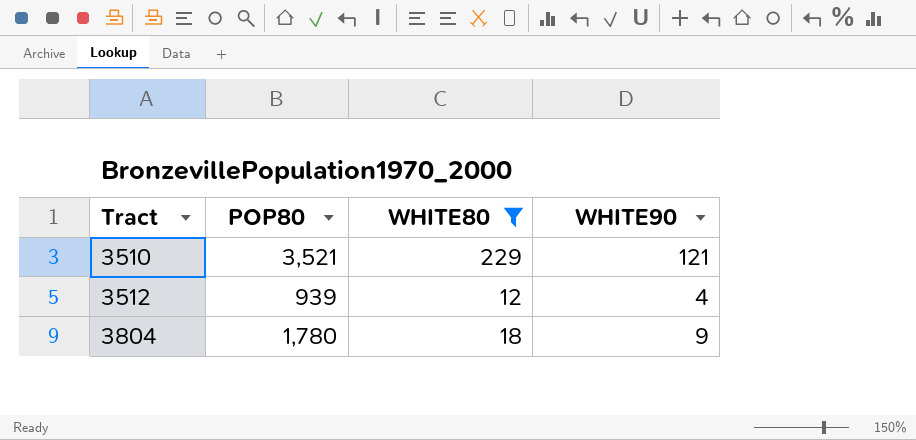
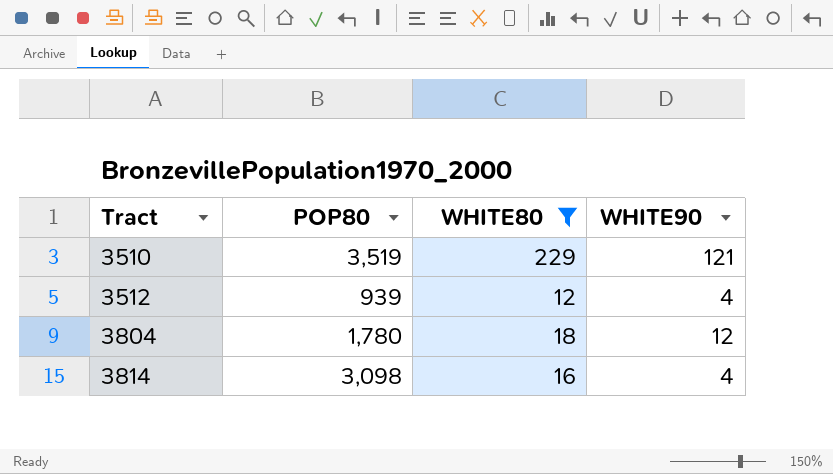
3510 | POP80: 3,521 -> 3,519
3804 | WHITE90: 9 -> 12
row 3814: none -> 3,098 | 16 | 4

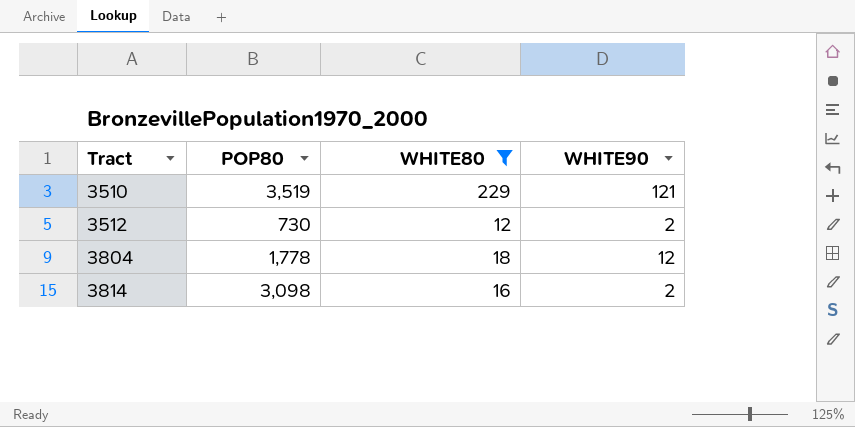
3512 | POP80: 939 -> 730
3512 | WHITE90: 4 -> 2
3804 | POP80: 1,780 -> 1,778
3814 | WHITE90: 4 -> 2

